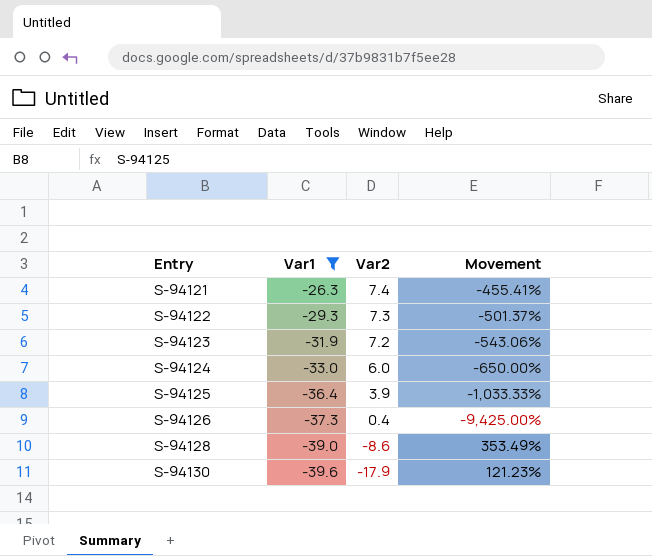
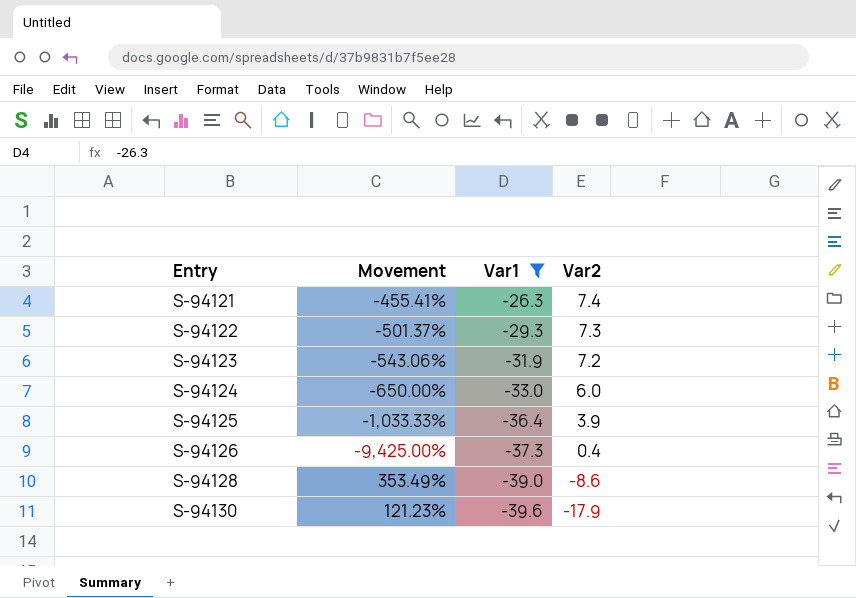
column Movement | position: 4 -> 2

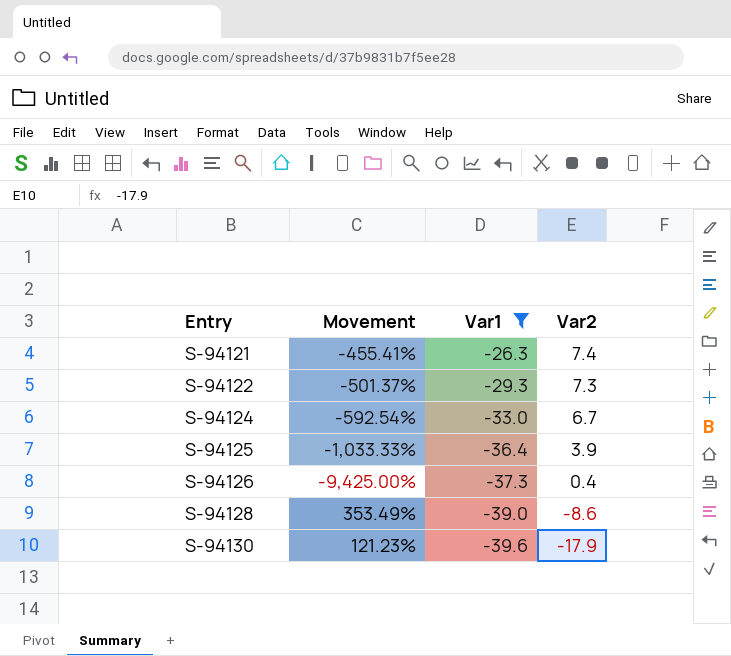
row S-94123: -543.06% | -31.9 | 7.2 -> none
S-94124 | Movement: -650.00% -> -592.54%
S-94124 | Var2: 6.0 -> 6.7

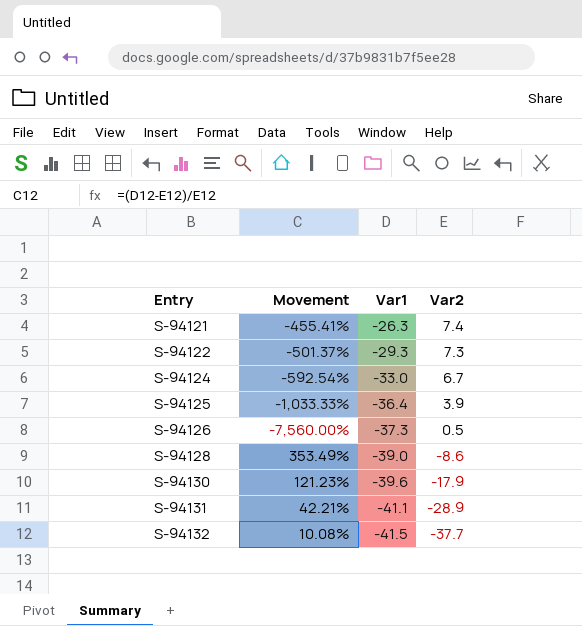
filter: Var1 >= -39.6 -> none
S-94126 | Movement: -9,425.00% -> -7,560.00%
S-94126 | Var2: 0.4 -> 0.5

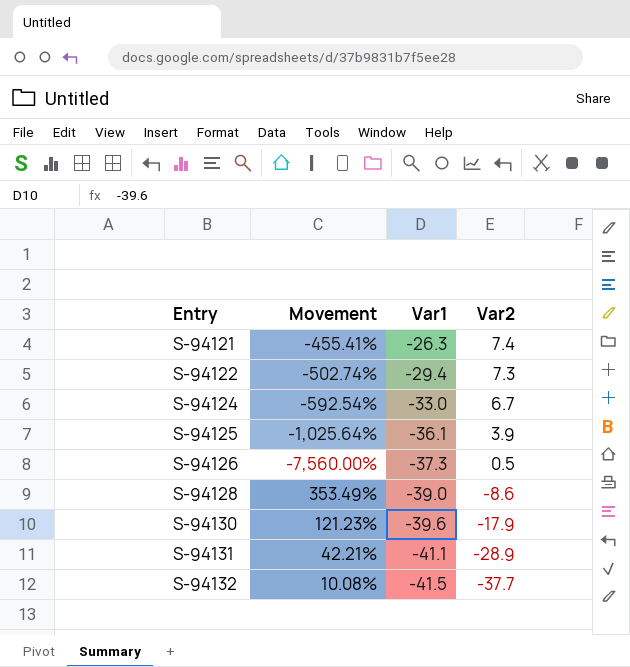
S-94122 | Movement: -501.37% -> -502.74%
S-94122 | Var1: -29.3 -> -29.4
S-94125 | Movement: -1,033.33% -> -1,025.64%
S-94125 | Var1: -36.4 -> -36.1

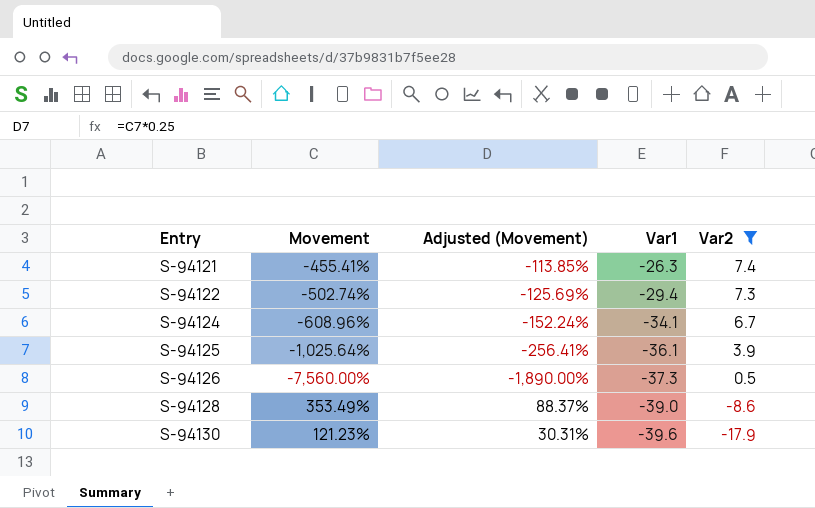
filter: none -> Var2 >= -17.9
column Adjusted (Movement) | formula: none -> [Movement] * 0.25
S-94124 | Movement: -592.54% -> -608.96%
S-94124 | Var1: -33.0 -> -34.1

